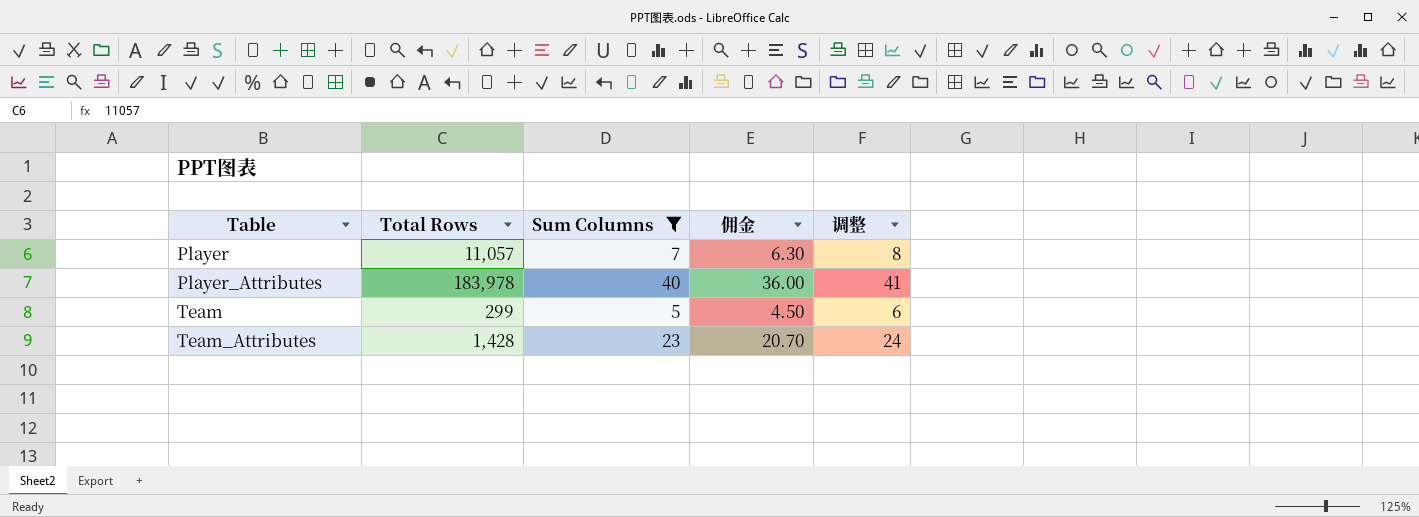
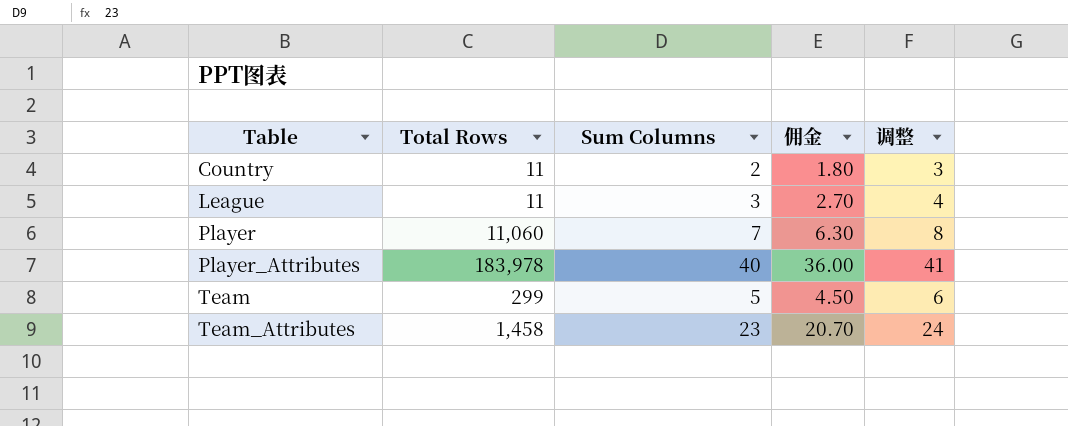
filter: Sum Columns >= 5 -> none
Player | Total Rows: 11,057 -> 11,060
Team_Attributes | Total Rows: 1,428 -> 1,458

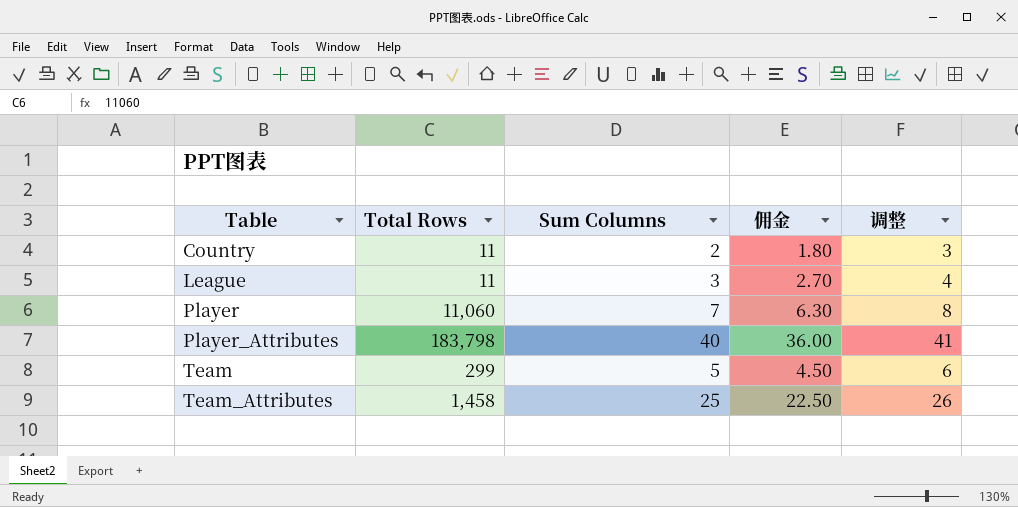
Player_Attributes | Total Rows: 183,978 -> 183,798
Team_Attributes | Sum Columns: 23 -> 25
Team_Attributes | 佣金: 20.70 -> 22.50
Team_Attributes | 调整: 24 -> 26

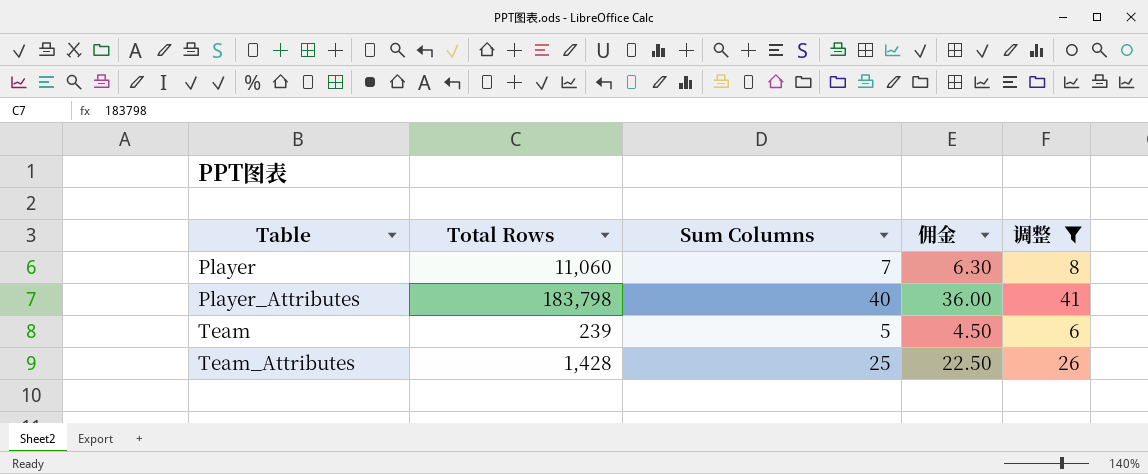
filter: none -> 调整 >= 6
Team | Total Rows: 299 -> 239
Team_Attributes | Total Rows: 1,458 -> 1,428

